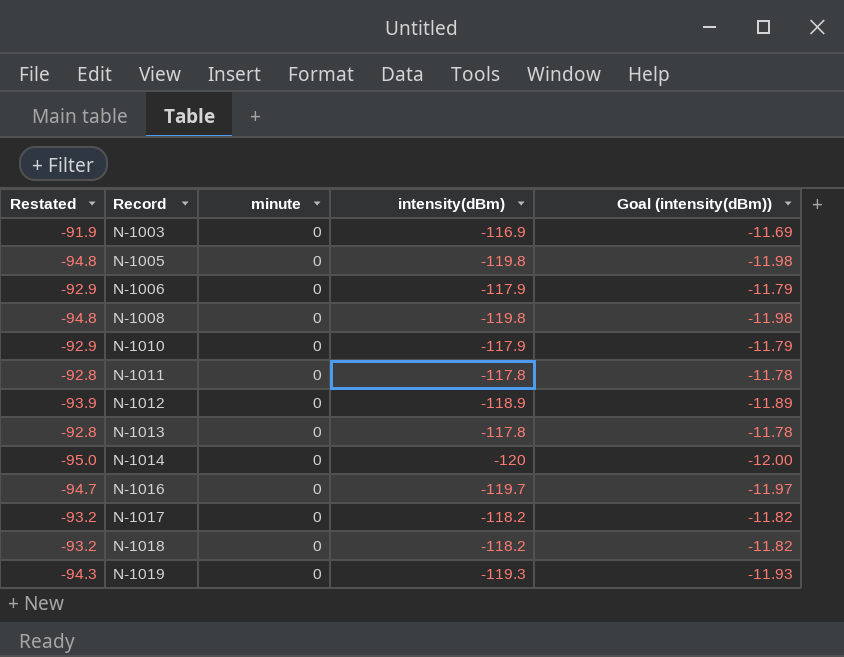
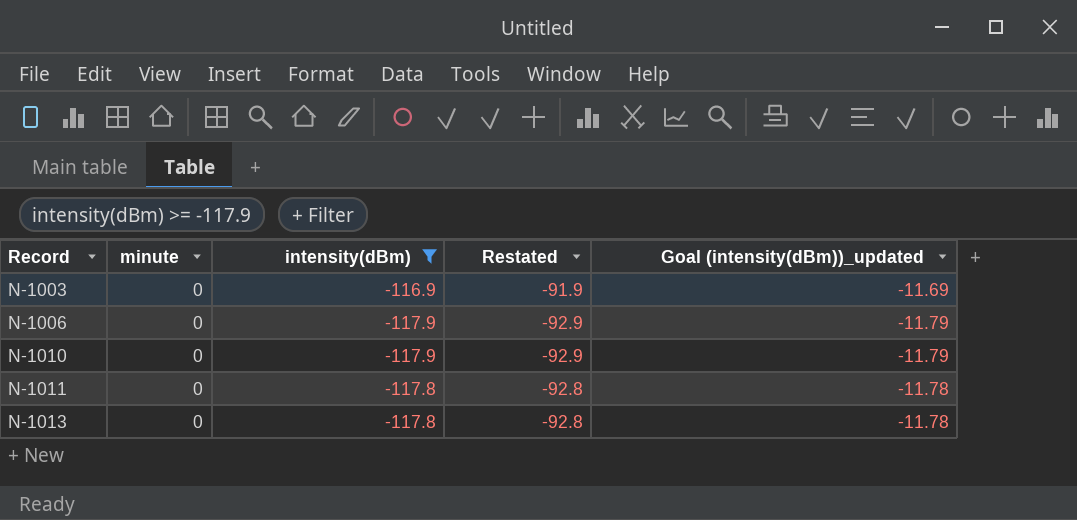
filter: none -> intensity(dBm) >= -117.9
column Restated | position: 1 -> 4
column name: Goal (intensity(dBm)) -> Goal (intensity(dBm))_updated

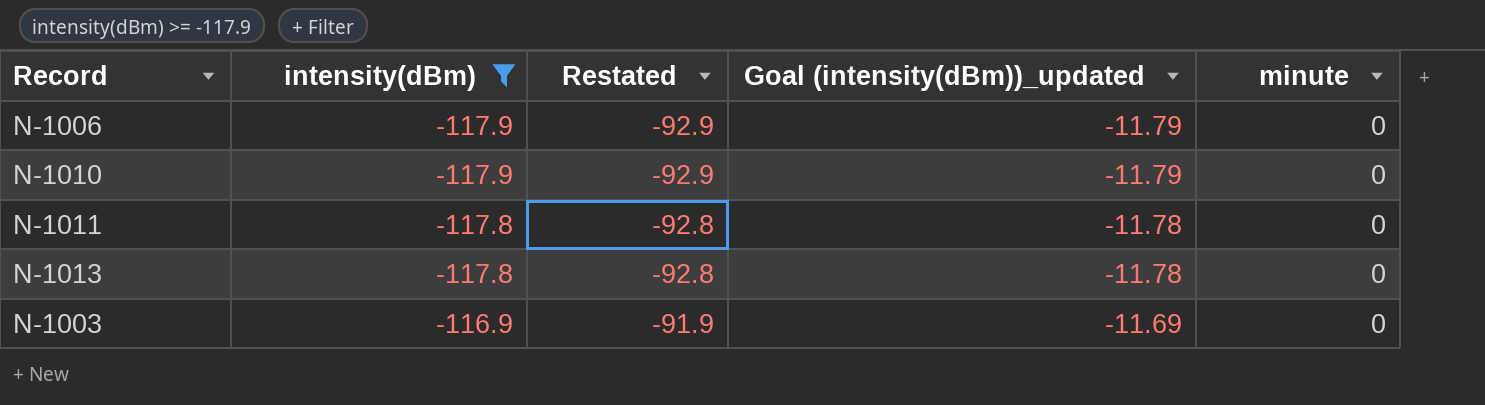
row order: Record ascending -> intensity(dBm) ascending
column minute | position: 2 -> 5

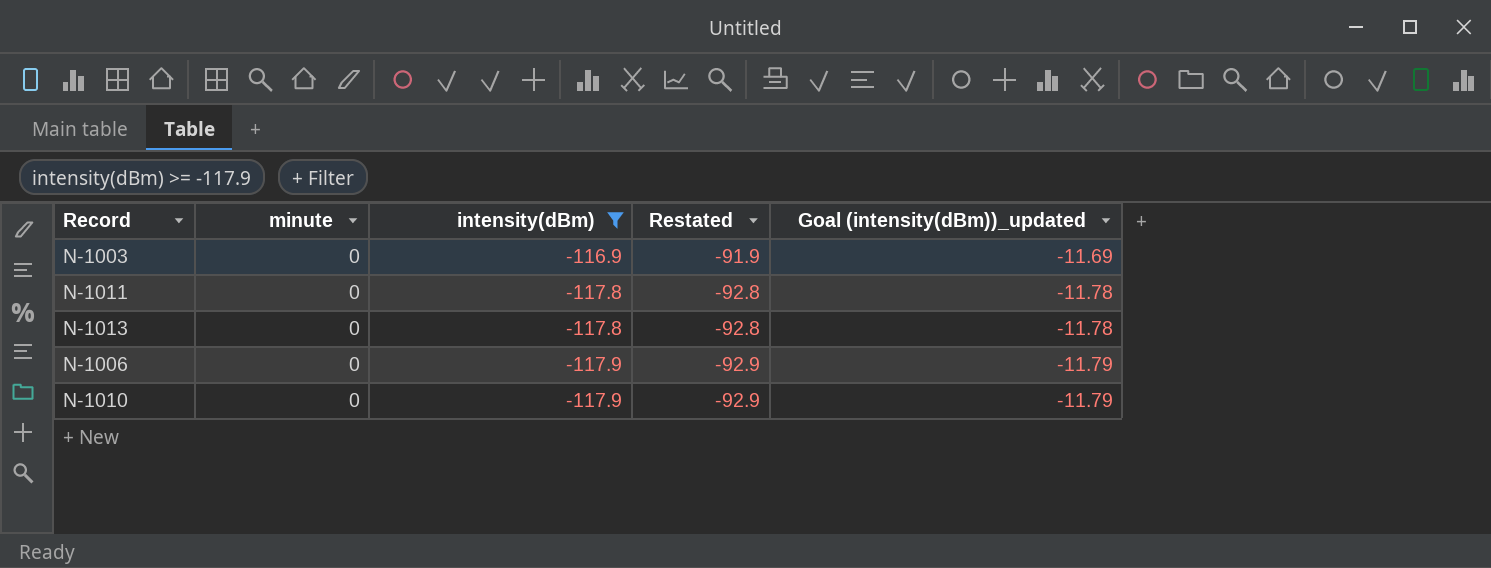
row order: intensity(dBm) ascending -> intensity(dBm) descending
column minute | position: 5 -> 2

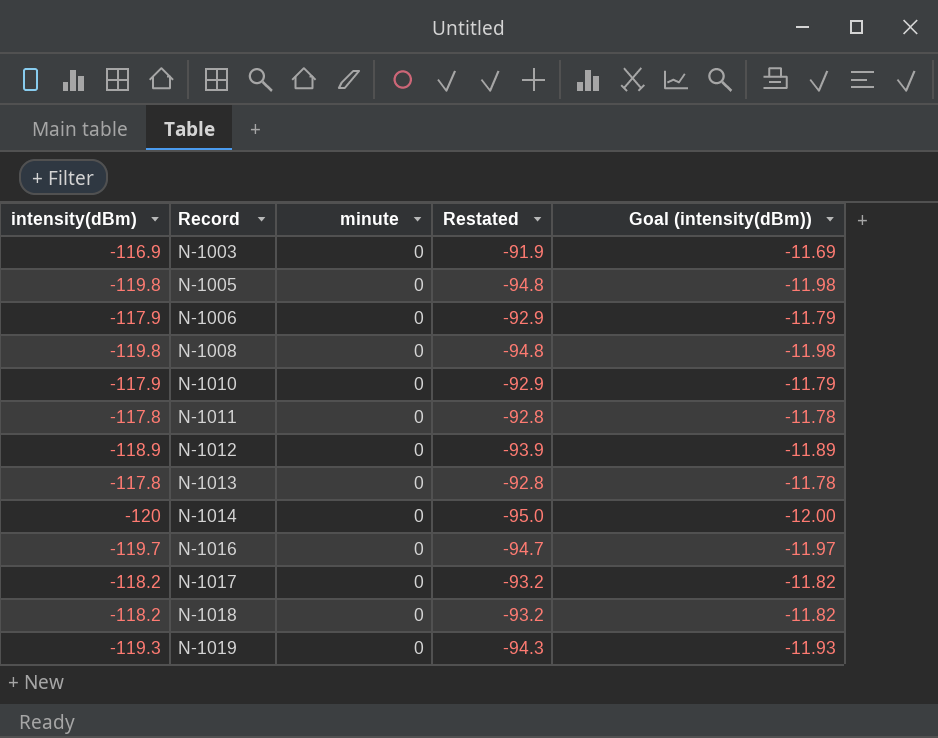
filter: intensity(dBm) >= -117.9 -> none
row order: intensity(dBm) descending -> Record ascending
column intensity(dBm) | position: 3 -> 1
column name: Goal (intensity(dBm))_updated -> Goal (intensity(dBm))

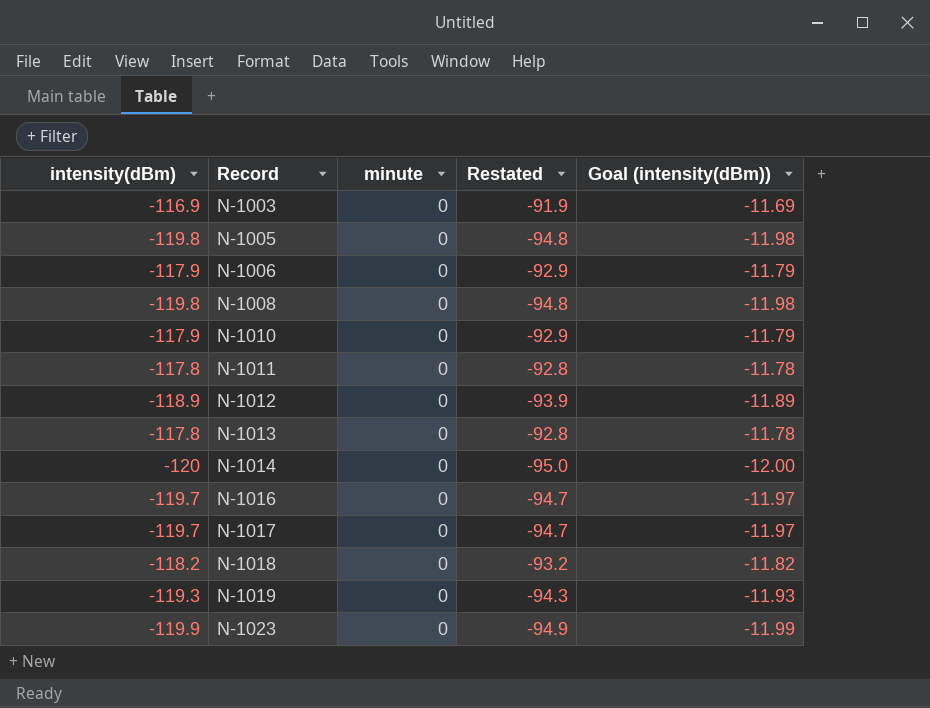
N-1017 | intensity(dBm): -118.2 -> -119.7
N-1017 | Restated: -93.2 -> -94.7
N-1017 | Goal (intensity(dBm)): -11.82 -> -11.97
row N-1023: none -> -119.9 | 0 | -94.9 | -11.99

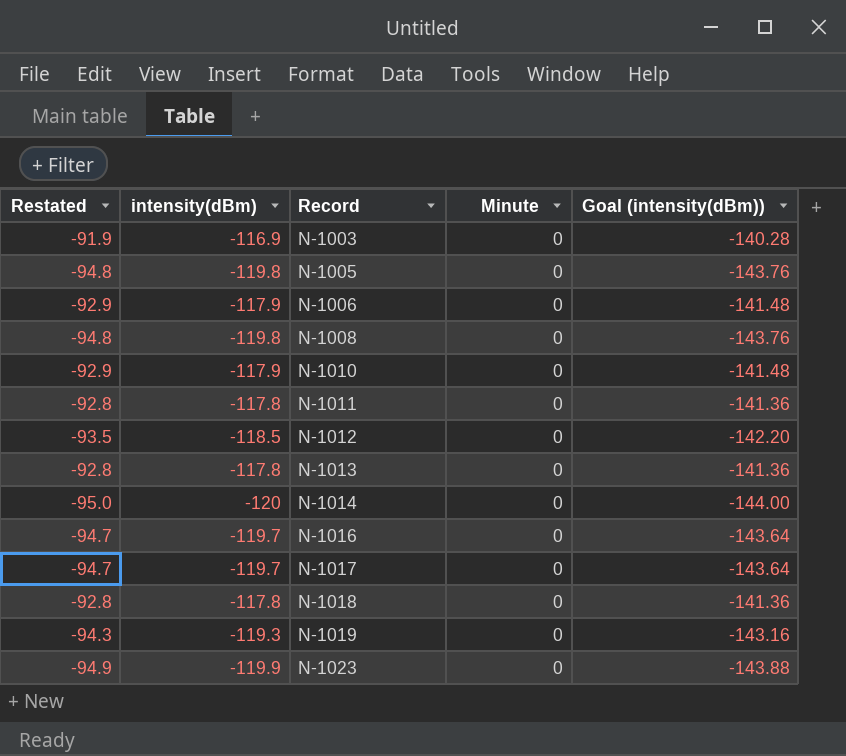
column Restated | position: 4 -> 1
column name: minute -> Minute
column Goal (intensity(dBm)) | formula: [intensity(dBm)] * 0.1 -> [intensity(dBm)] * 1.2
N-1012 | Restated: -93.9 -> -93.5
N-1012 | intensity(dBm): -118.9 -> -118.5
N-1018 | Restated: -93.2 -> -92.8
N-1018 | intensity(dBm): -118.2 -> -117.8

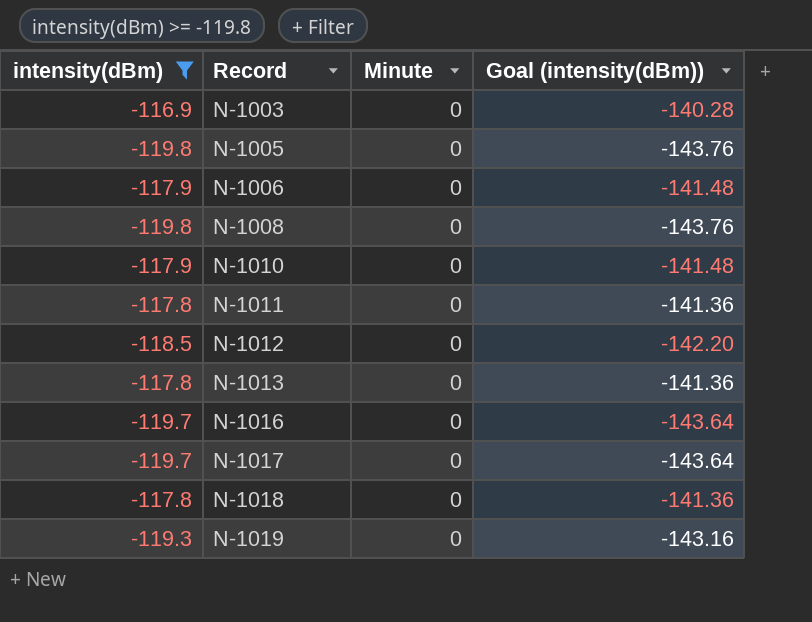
filter: none -> intensity(dBm) >= -119.8
column Restated | formula: [intensity(dBm)] + 25 -> none

